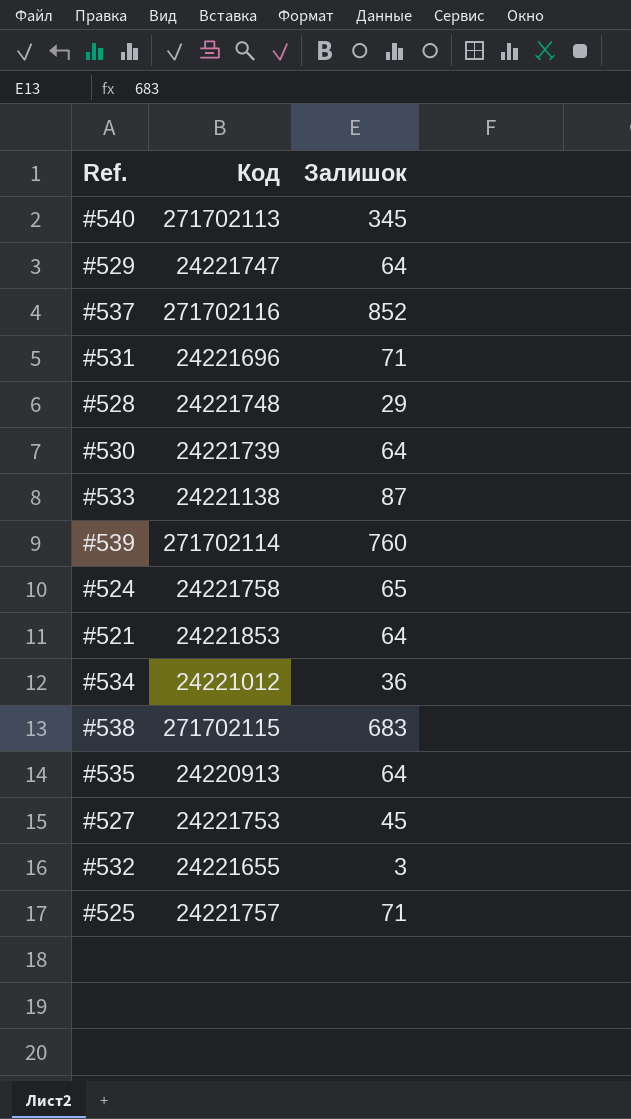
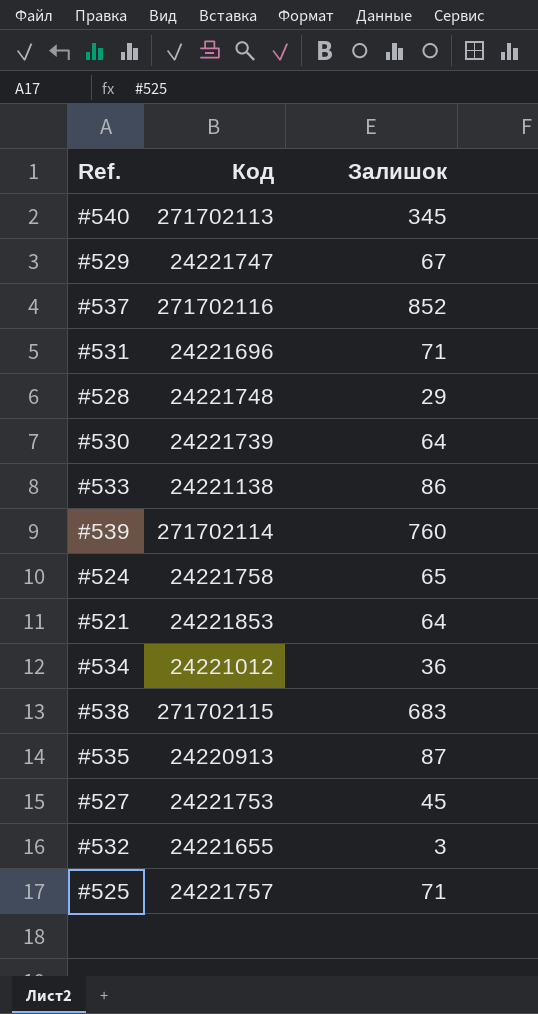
#529 | Залишок: 64 -> 67
#533 | Залишок: 87 -> 86
#535 | Залишок: 64 -> 87

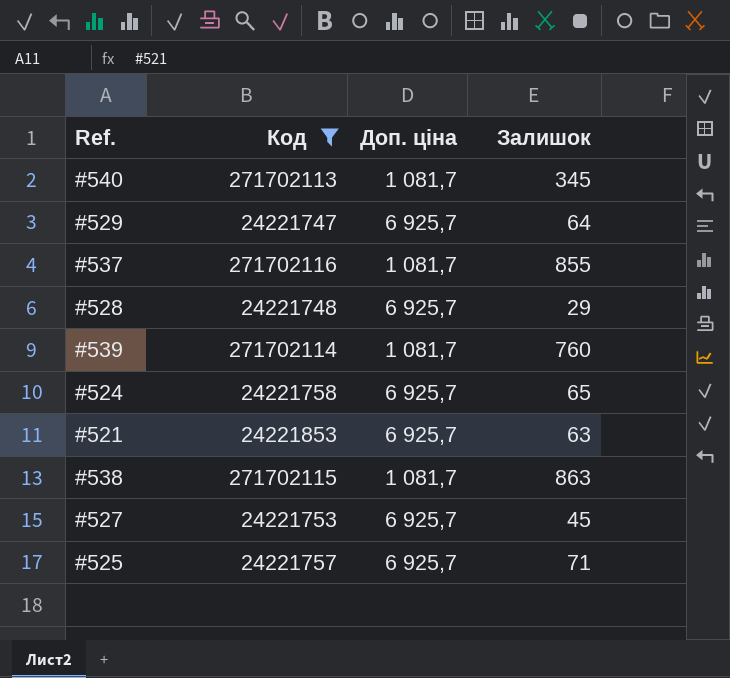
filter: none -> Код >= 24221747
column Доп. ціна | position: none -> 3
#529 | Залишок: 67 -> 64
#537 | Залишок: 852 -> 855
#521 | Залишок: 64 -> 63
#538 | Залишок: 683 -> 863

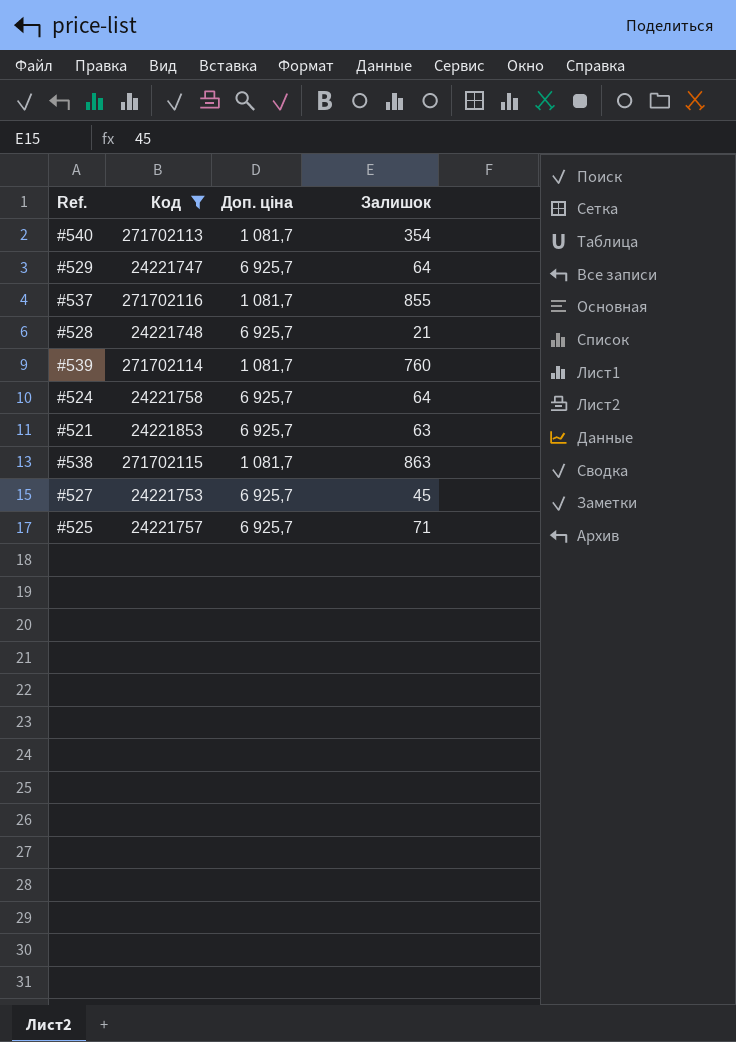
#540 | Залишок: 345 -> 354
#528 | Залишок: 29 -> 21
#524 | Залишок: 65 -> 64

